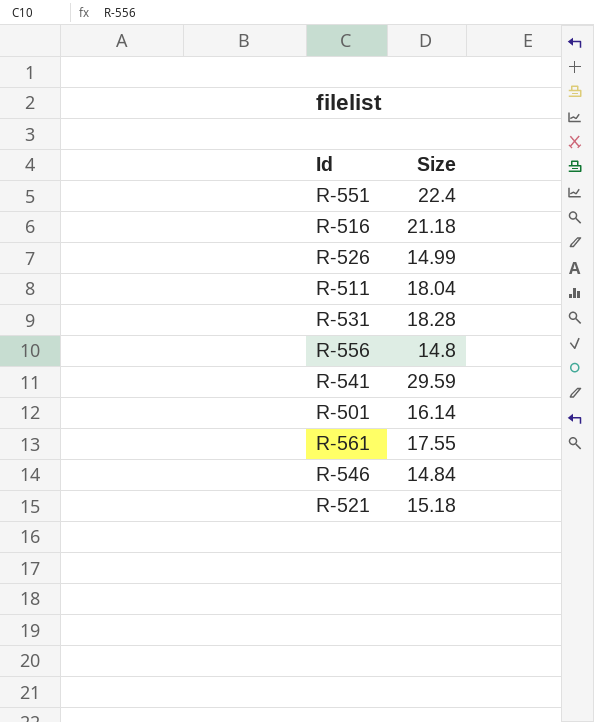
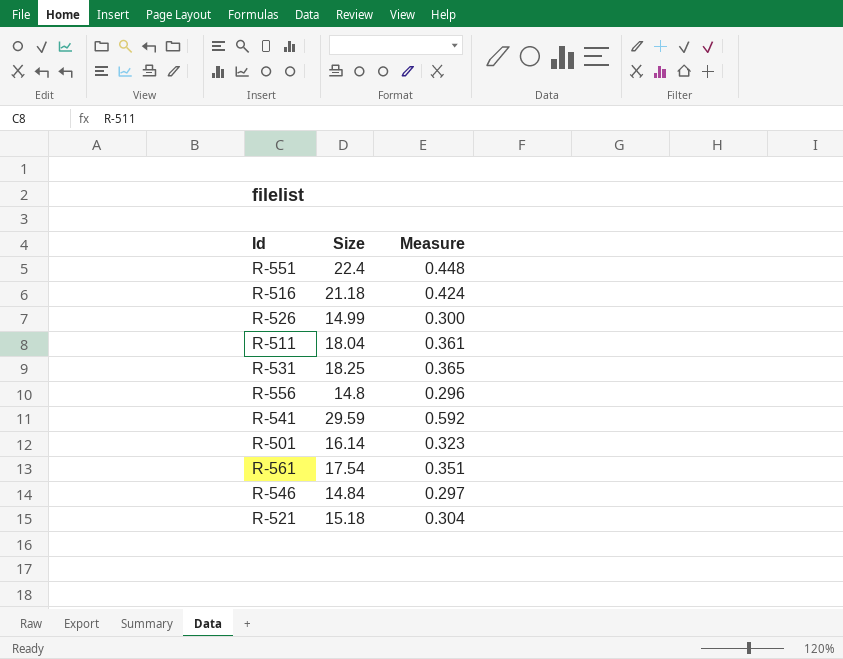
column Measure | formula: none -> [Size] * 0.02
R-531 | Size: 18.28 -> 18.25
R-561 | Size: 17.55 -> 17.54

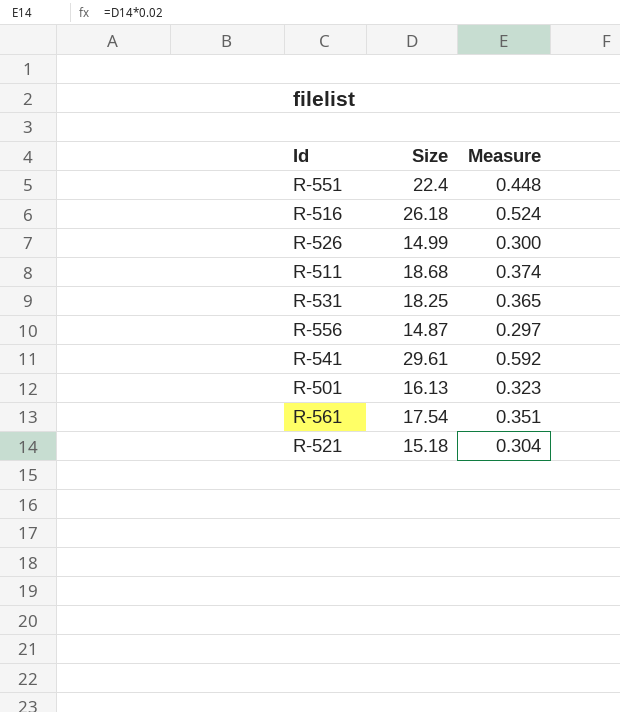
row R-546: 14.84 | 0.297 -> none
R-516 | Size: 21.18 -> 26.18
R-516 | Measure: 0.424 -> 0.524
R-511 | Size: 18.04 -> 18.68
R-511 | Measure: 0.361 -> 0.374
R-556 | Size: 14.8 -> 14.87
R-556 | Measure: 0.296 -> 0.297
R-541 | Size: 29.59 -> 29.61
R-501 | Size: 16.14 -> 16.13

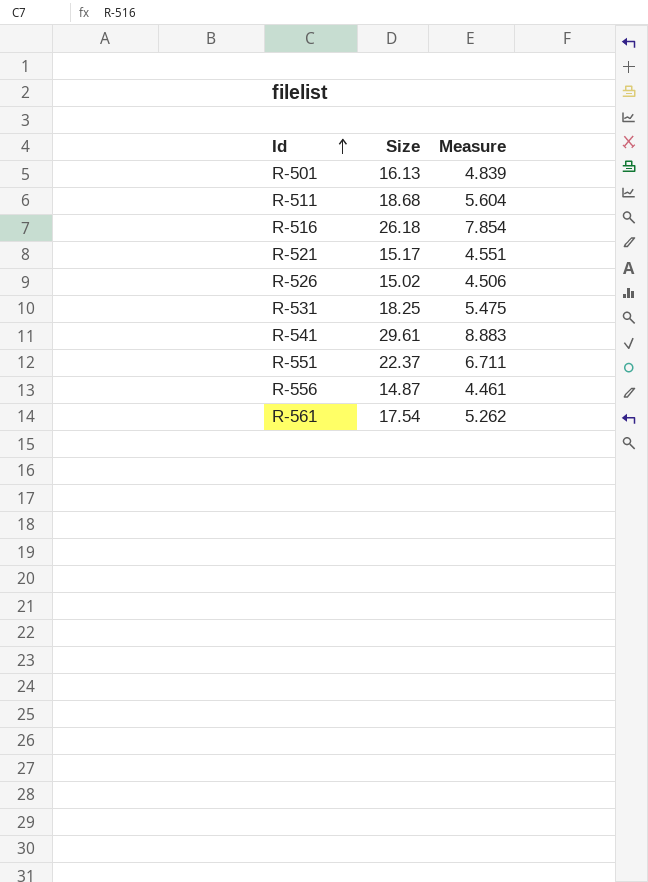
row order: none -> Id ascending
column Measure | formula: [Size] * 0.02 -> [Size] * 0.3
R-521 | Size: 15.18 -> 15.17
R-526 | Size: 14.99 -> 15.02
R-551 | Size: 22.4 -> 22.37

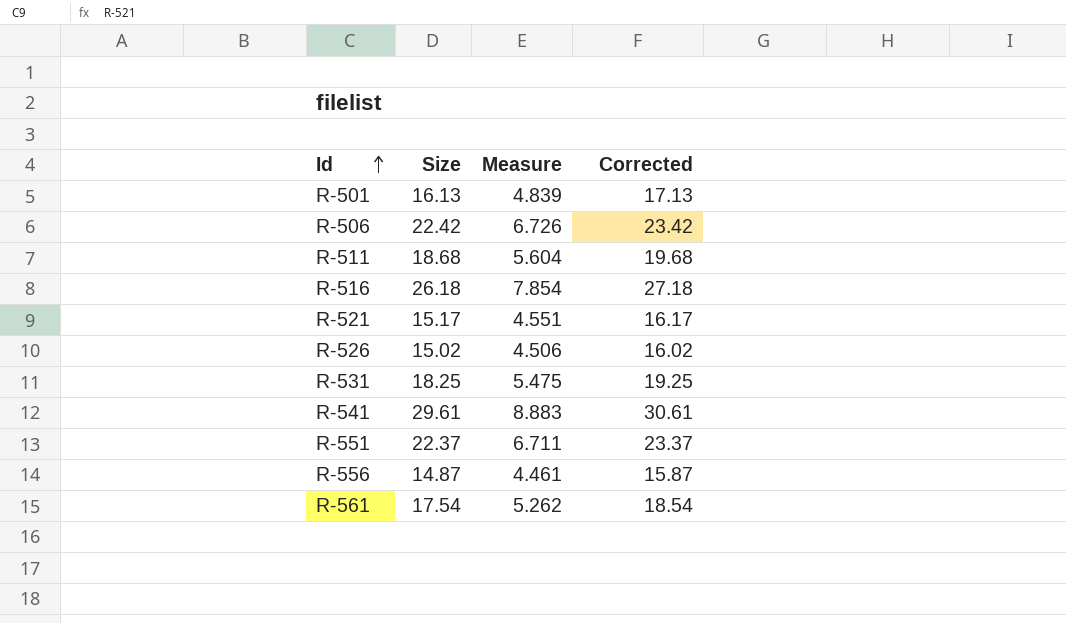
column Corrected | formula: none -> [Size] + 1
row R-506: none -> 22.42 | 6.726 | 23.42

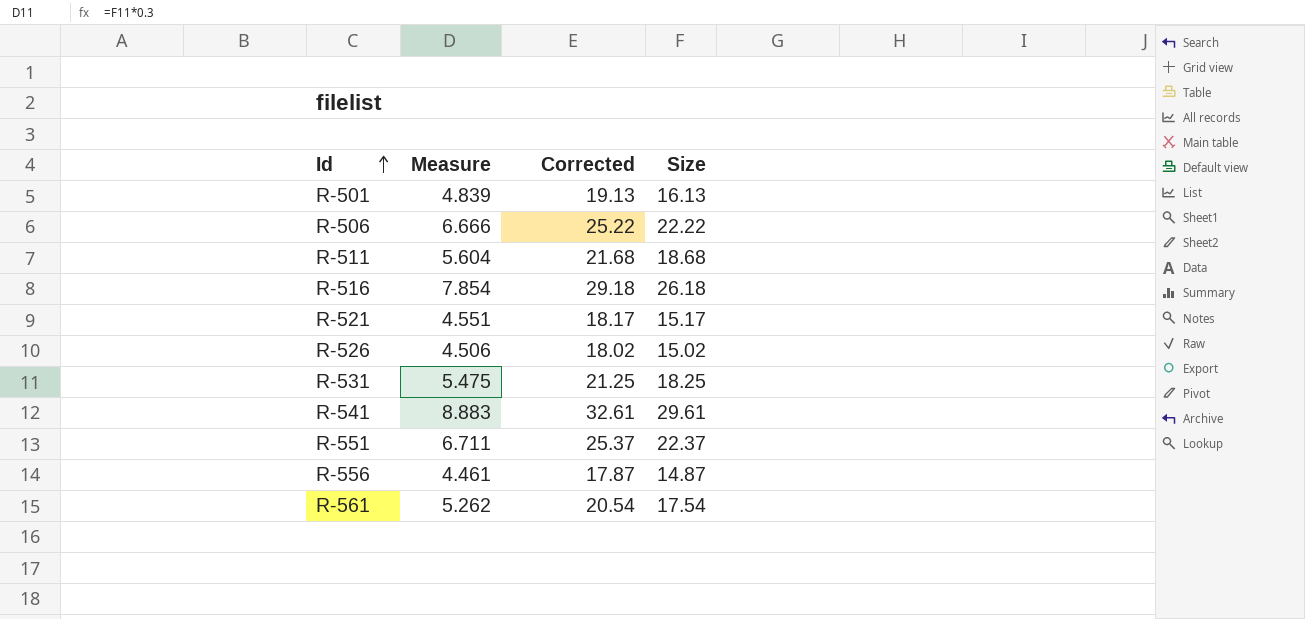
column Corrected | formula: [Size] + 1 -> [Size] + 3
column Size | position: 2 -> 4
R-506 | Measure: 6.726 -> 6.666
R-506 | Size: 22.42 -> 22.22

